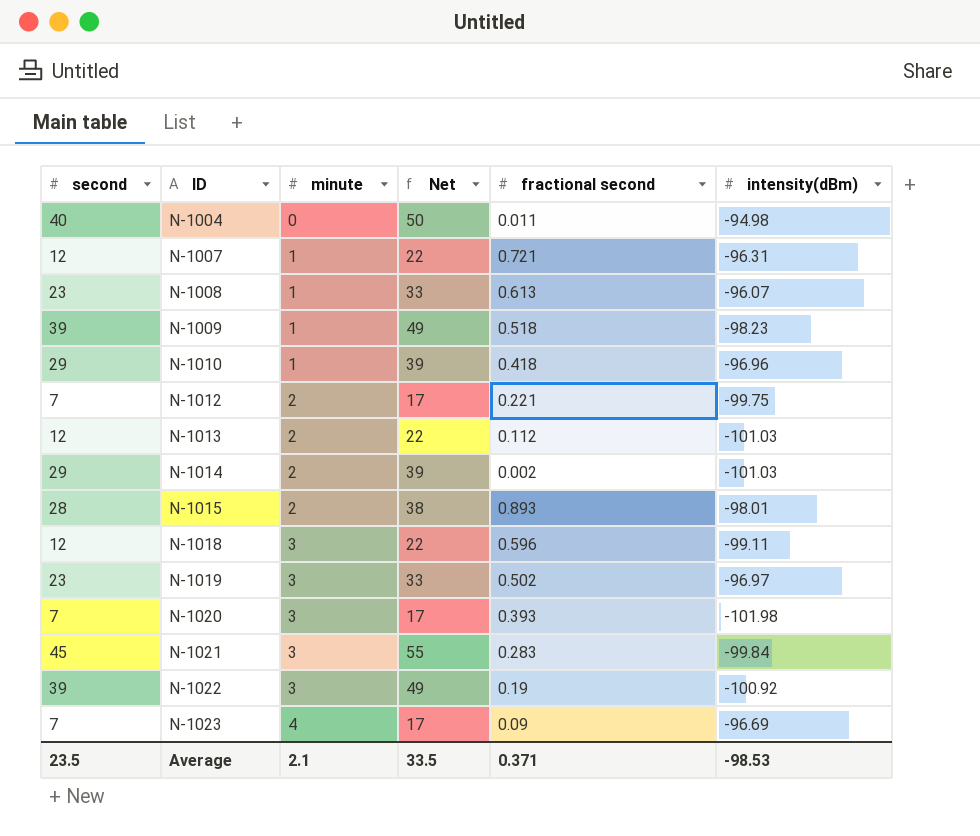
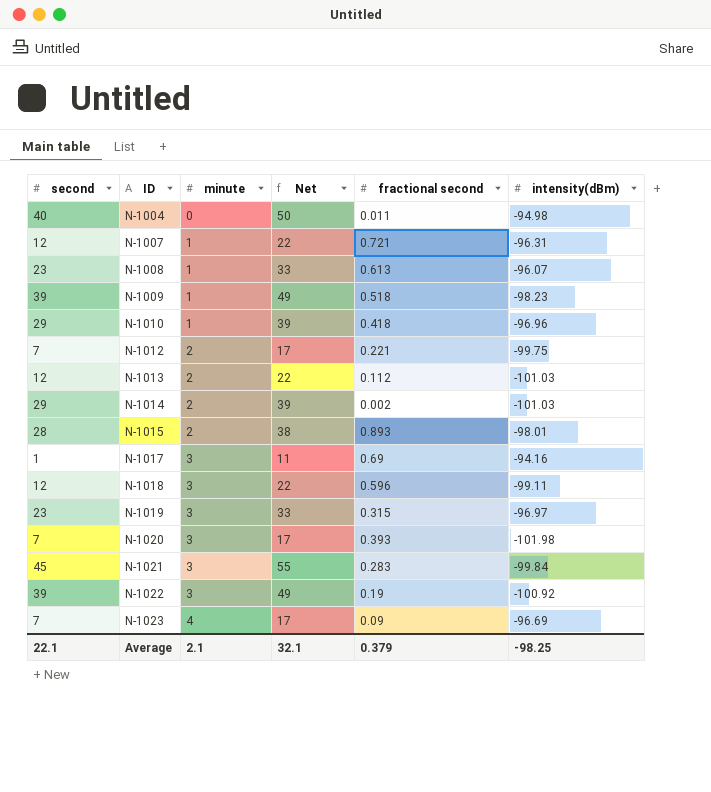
row N-1017: none -> 1 | 3 | 11 | 0.69 | -94.16
N-1019 | fractional second: 0.502 -> 0.315
Average | second: 23.5 -> 22.1
Average | Net: 33.5 -> 32.1
Average | fractional second: 0.371 -> 0.379
Average | intensity(dBm): -98.53 -> -98.25

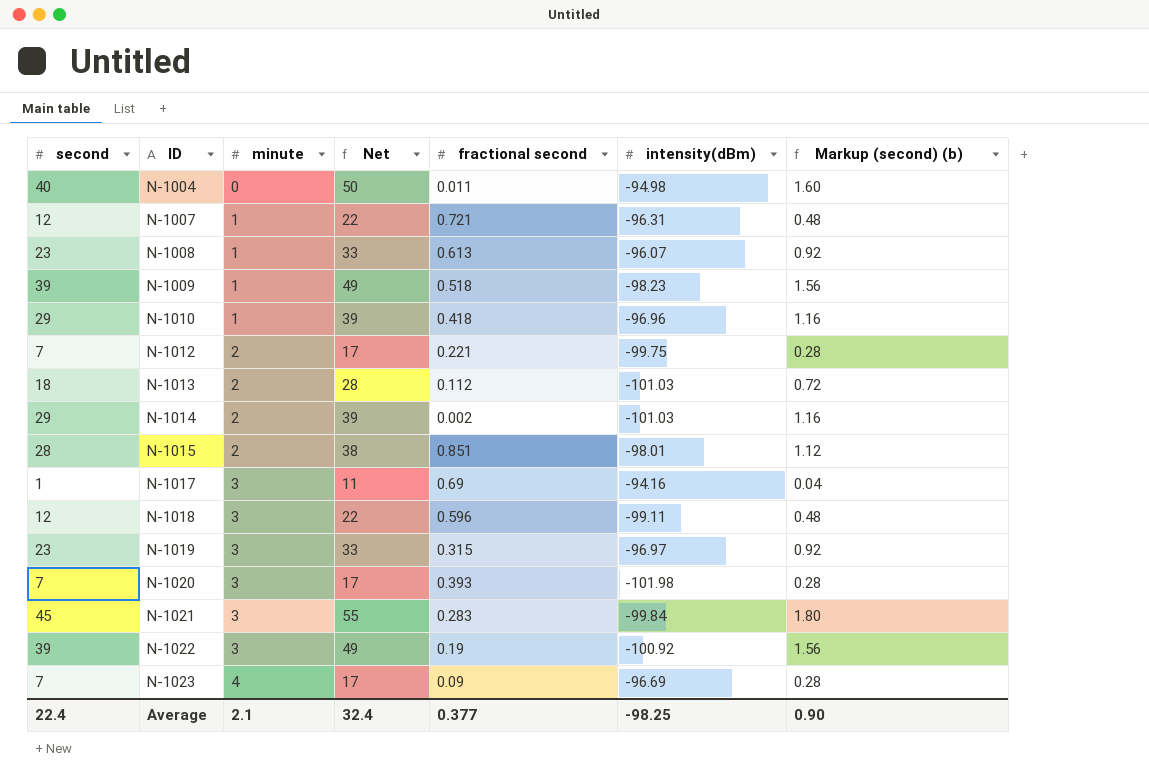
column Markup (second) (b) | formula: none -> [second] * 0.04
N-1013 | second: 12 -> 18
N-1013 | Net: 22 -> 28
N-1015 | fractional second: 0.893 -> 0.851
Average | second: 22.1 -> 22.4
Average | Net: 32.1 -> 32.4
Average | fractional second: 0.379 -> 0.377

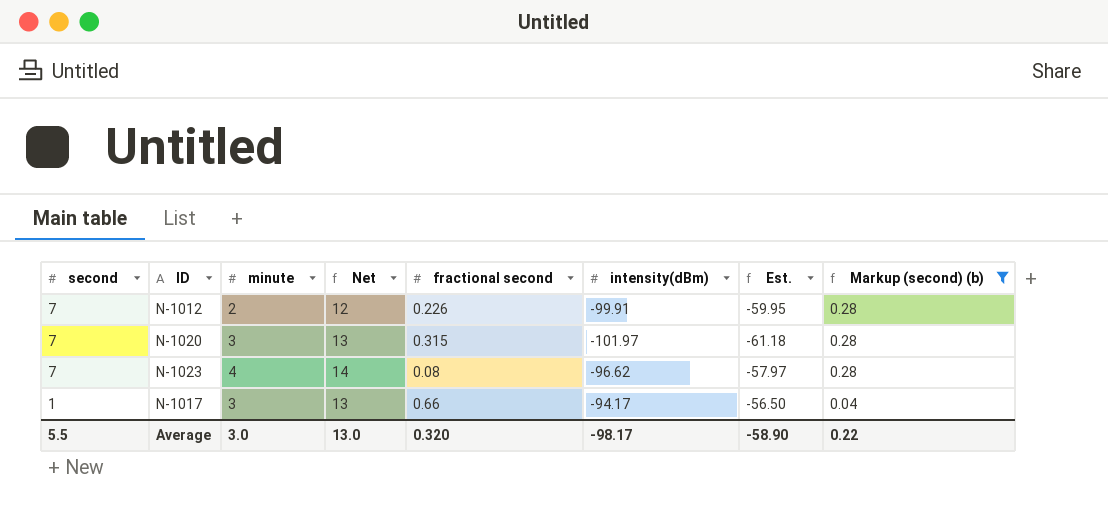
filter: none -> Markup (second) (b) <= 0.28
row order: ID ascending -> second descending
column Net | formula: [second] + 10 -> [minute] + 10
column Est. | formula: none -> [intensity(dBm)] * 0.6
N-1012 | fractional second: 0.221 -> 0.226
N-1012 | intensity(dBm): -99.75 -> -99.91
N-1020 | fractional second: 0.393 -> 0.315
N-1020 | intensity(dBm): -101.98 -> -101.97
N-1023 | fractional second: 0.09 -> 0.08
N-1023 | intensity(dBm): -96.69 -> -96.62
N-1017 | fractional second: 0.69 -> 0.66
N-1017 | intensity(dBm): -94.16 -> -94.17
Average | second: 22.4 -> 5.5
Average | minute: 2.1 -> 3.0
Average | Net: 32.4 -> 13.0
Average | fractional second: 0.377 -> 0.320
Average | intensity(dBm): -98.25 -> -98.17
Average | Markup (second) (b): 0.90 -> 0.22

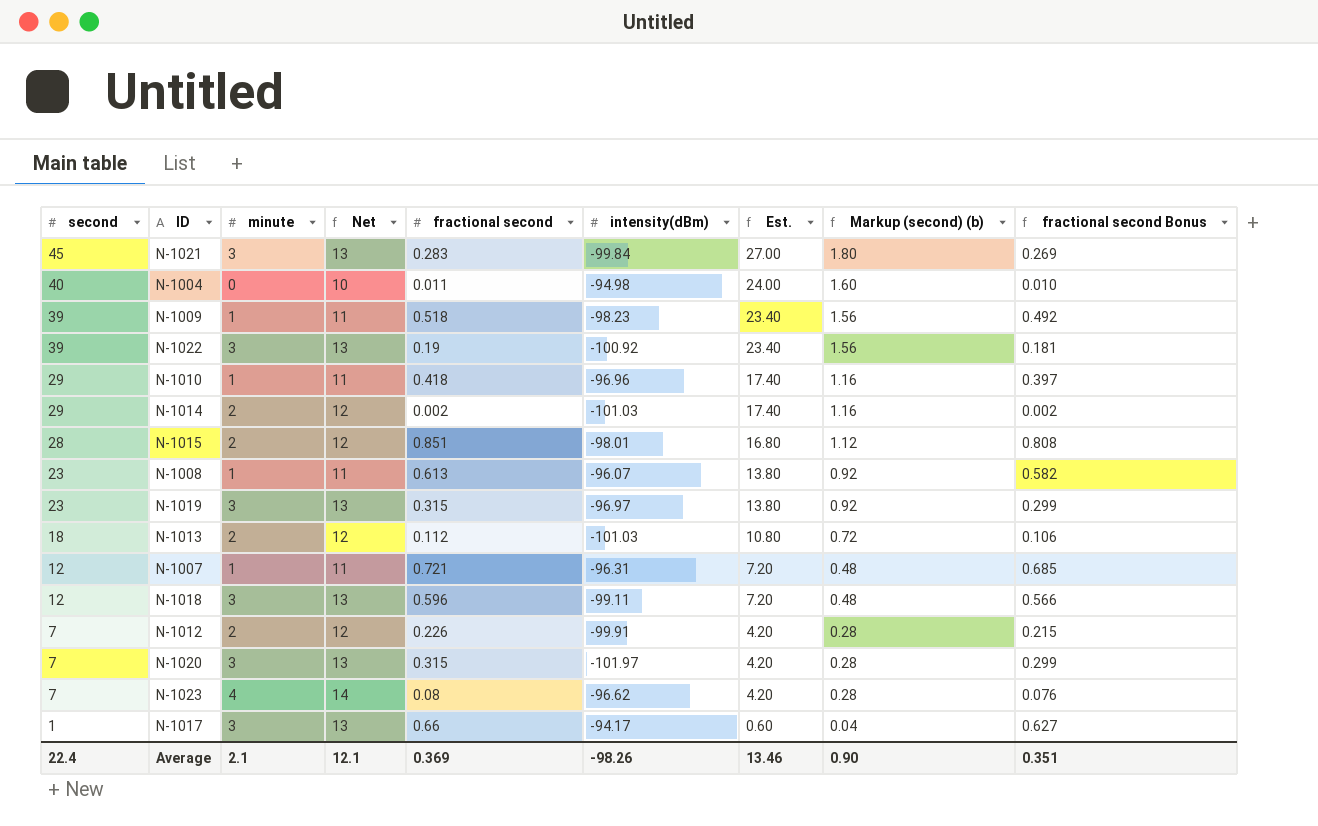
filter: Markup (second) (b) <= 0.28 -> none
column Est. | formula: [intensity(dBm)] * 0.6 -> [second] * 0.6
column fractional second Bonus | formula: none -> [fractional second] * 0.95
Average | second: 5.5 -> 22.4
Average | minute: 3.0 -> 2.1
Average | Net: 13.0 -> 12.1
Average | fractional second: 0.320 -> 0.369
Average | intensity(dBm): -98.17 -> -98.26
Average | Est.: -58.90 -> 13.46
Average | Markup (second) (b): 0.22 -> 0.90

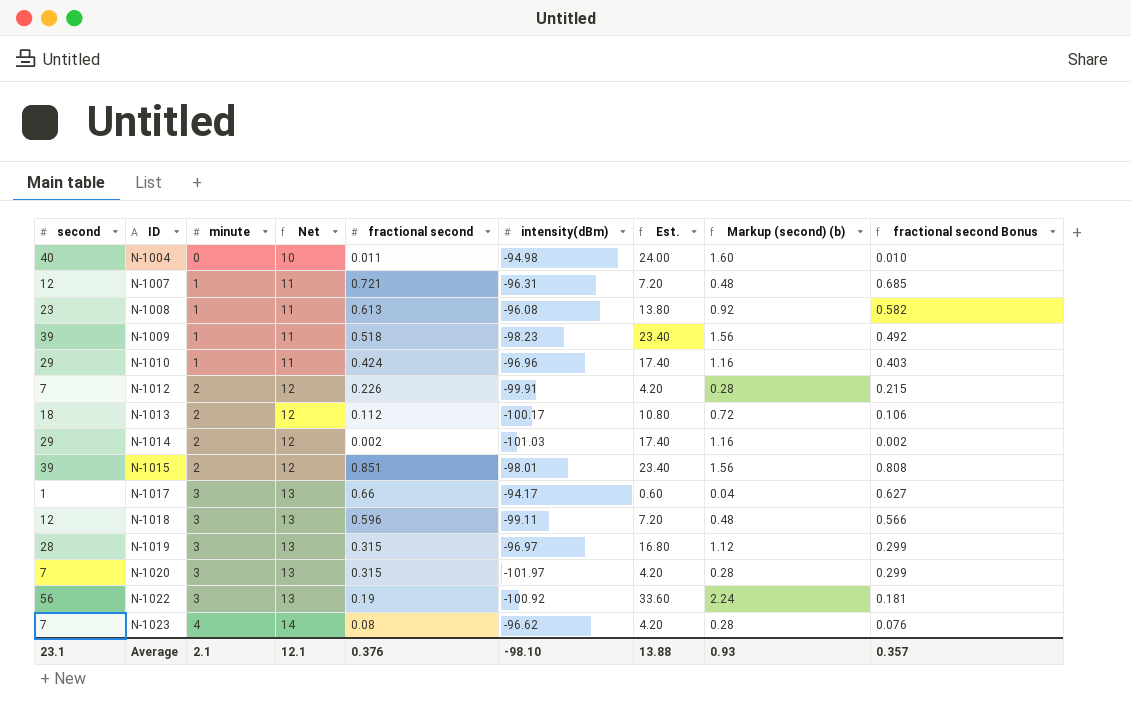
row order: second descending -> ID ascending
row N-1021: 45 | 3 | 13 | 0.283 | -99.84 | 27.00 | 1.80 | 0.269 -> none
N-1008 | intensity(dBm): -96.07 -> -96.08
N-1010 | fractional second: 0.418 -> 0.424
N-1010 | fractional second Bonus: 0.397 -> 0.403
N-1013 | intensity(dBm): -101.03 -> -100.17
N-1015 | second: 28 -> 39
N-1015 | Est.: 16.80 -> 23.40
N-1015 | Markup (second) (b): 1.12 -> 1.56
N-1019 | second: 23 -> 28
N-1019 | Est.: 13.80 -> 16.80
N-1019 | Markup (second) (b): 0.92 -> 1.12
N-1022 | second: 39 -> 56
N-1022 | Est.: 23.40 -> 33.60
N-1022 | Markup (second) (b): 1.56 -> 2.24
Average | second: 22.4 -> 23.1
Average | fractional second: 0.369 -> 0.376
Average | intensity(dBm): -98.26 -> -98.10
Average | Est.: 13.46 -> 13.88
Average | Markup (second) (b): 0.90 -> 0.93
Average | fractional second Bonus: 0.351 -> 0.357

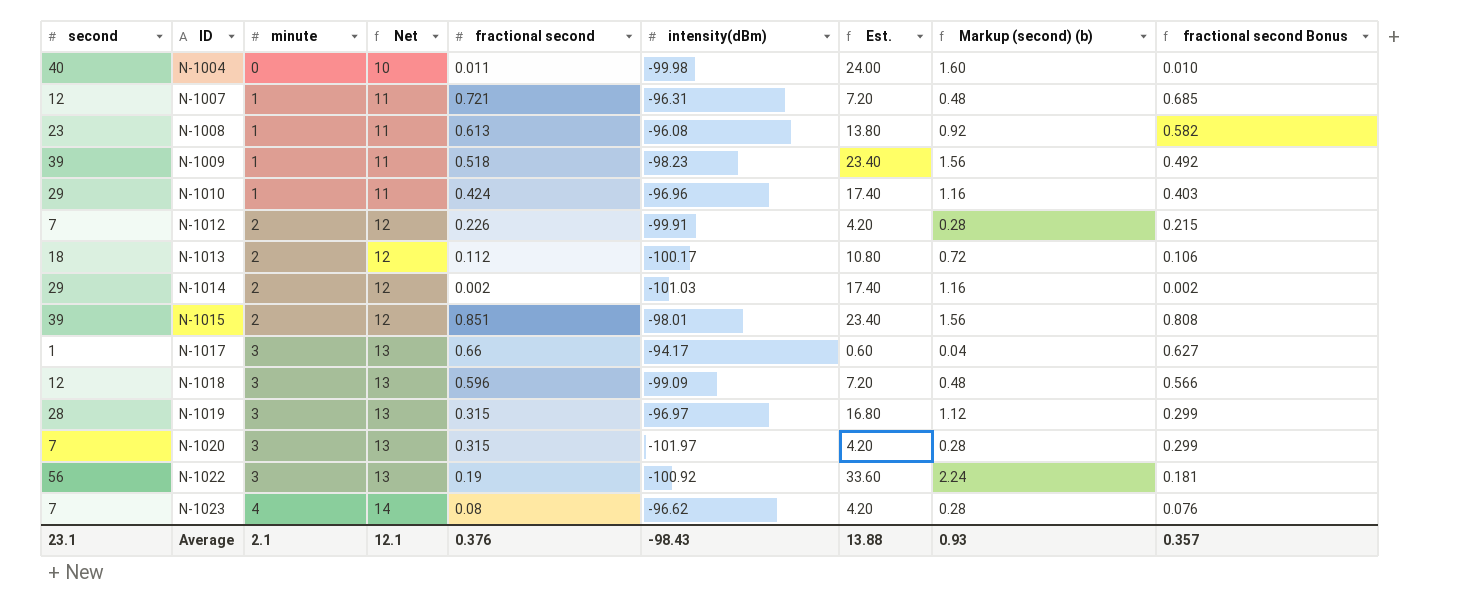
N-1004 | intensity(dBm): -94.98 -> -99.98
N-1018 | intensity(dBm): -99.11 -> -99.09
Average | intensity(dBm): -98.10 -> -98.43

